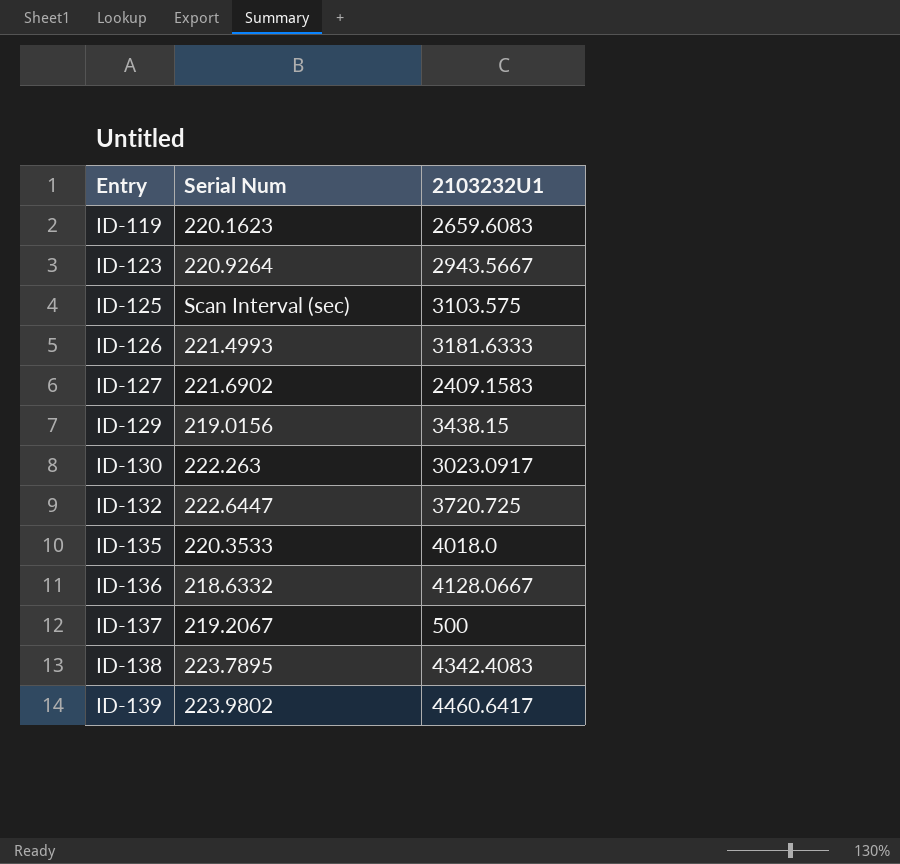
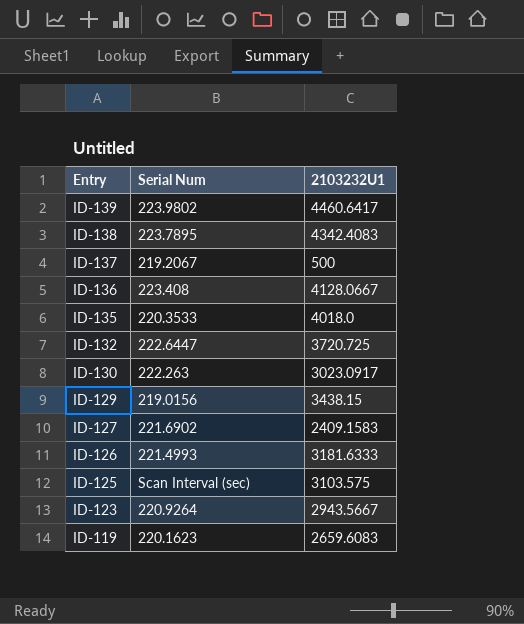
row order: Entry ascending -> Entry descending
ID-136 | Serial Num: 218.6332 -> 223.408

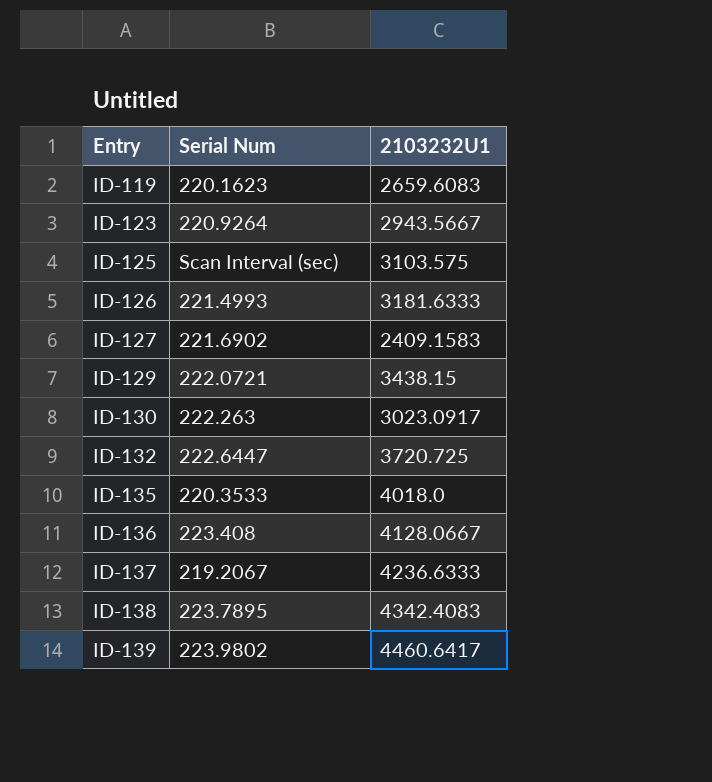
row order: Entry descending -> Entry ascending
ID-129 | Serial Num: 219.0156 -> 222.0721
ID-137 | 2103232U1: 500 -> 4236.6333

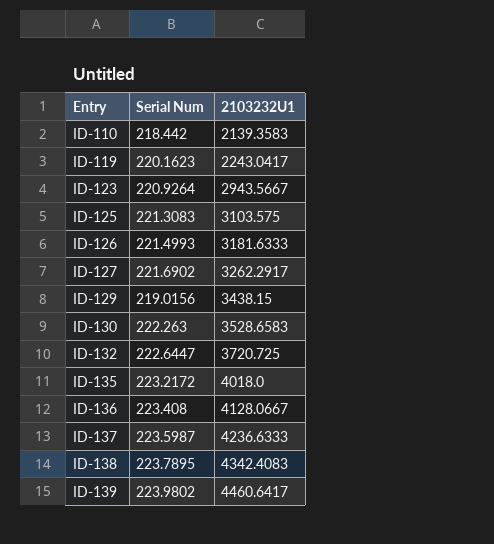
row ID-110: none -> 218.442 | 2139.3583
ID-119 | 2103232U1: 2659.6083 -> 2243.0417
ID-125 | Serial Num: Scan Interval (sec) -> 221.3083
ID-127 | 2103232U1: 2409.1583 -> 3262.2917
ID-129 | Serial Num: 222.0721 -> 219.0156
ID-130 | 2103232U1: 3023.0917 -> 3528.6583
ID-135 | Serial Num: 220.3533 -> 223.2172
ID-137 | Serial Num: 219.2067 -> 223.5987

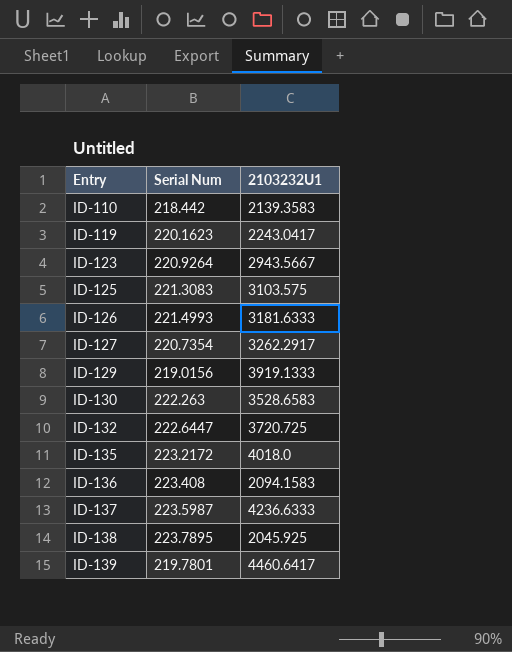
ID-127 | Serial Num: 221.6902 -> 220.7354
ID-129 | 2103232U1: 3438.15 -> 3919.1333
ID-136 | 2103232U1: 4128.0667 -> 2094.1583
ID-138 | 2103232U1: 4342.4083 -> 2045.925
ID-139 | Serial Num: 223.9802 -> 219.7801

